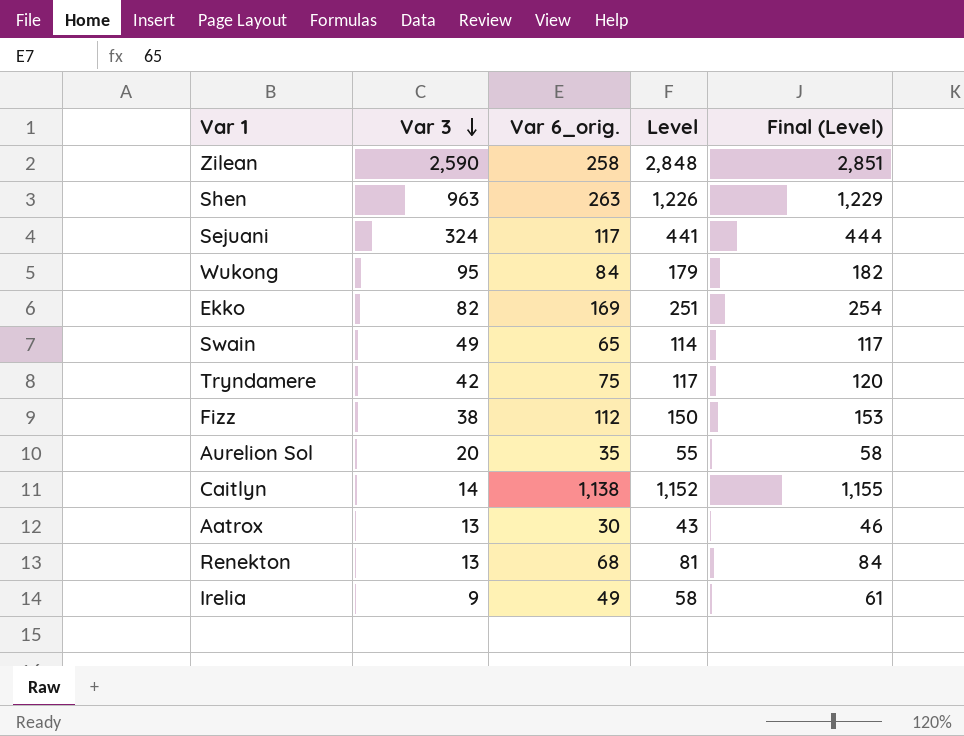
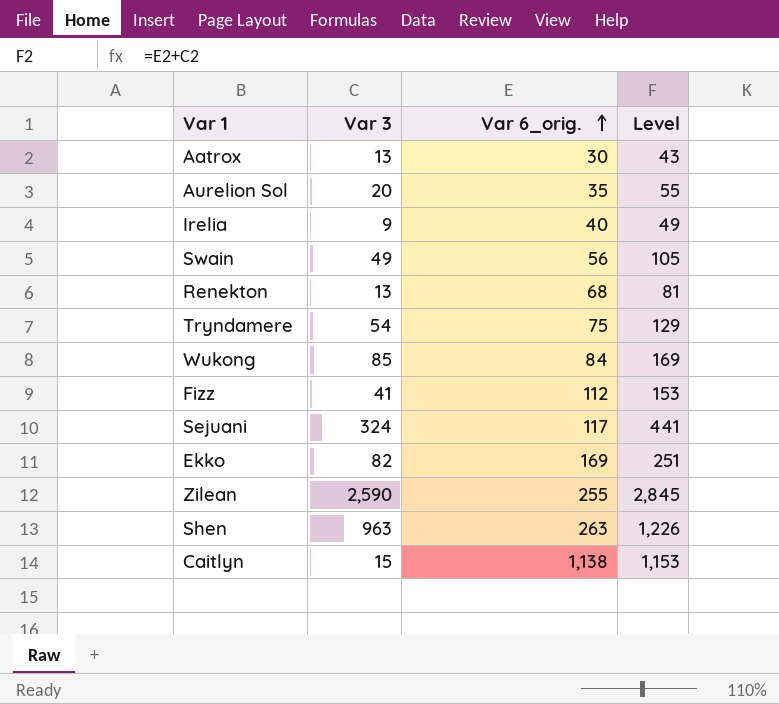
row order: Var 3 descending -> Var 6_orig. ascending
column Final (Level) | formula: [Level] + 3 -> none
Irelia | Var 6_orig.: 49 -> 40
Irelia | Level: 58 -> 49
Swain | Var 6_orig.: 65 -> 56
Swain | Level: 114 -> 105
Tryndamere | Var 3: 42 -> 54
Tryndamere | Level: 117 -> 129
Wukong | Var 3: 95 -> 85
Wukong | Level: 179 -> 169
Fizz | Var 3: 38 -> 41
Fizz | Level: 150 -> 153
Zilean | Var 6_orig.: 258 -> 255
Zilean | Level: 2,848 -> 2,845
Caitlyn | Var 3: 14 -> 15
Caitlyn | Level: 1,152 -> 1,153

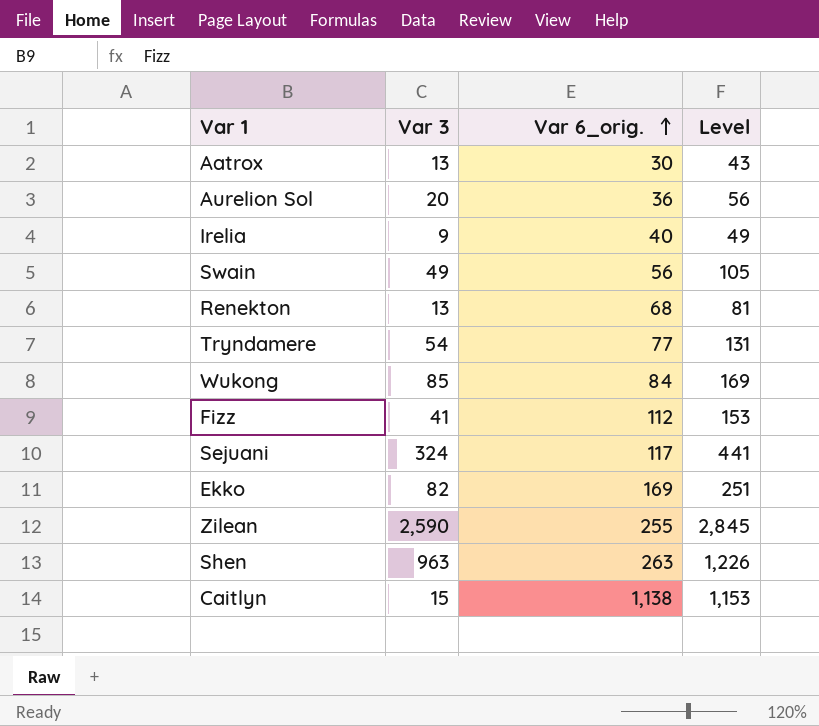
Aurelion Sol | Var 6_orig.: 35 -> 36
Aurelion Sol | Level: 55 -> 56
Tryndamere | Var 6_orig.: 75 -> 77
Tryndamere | Level: 129 -> 131

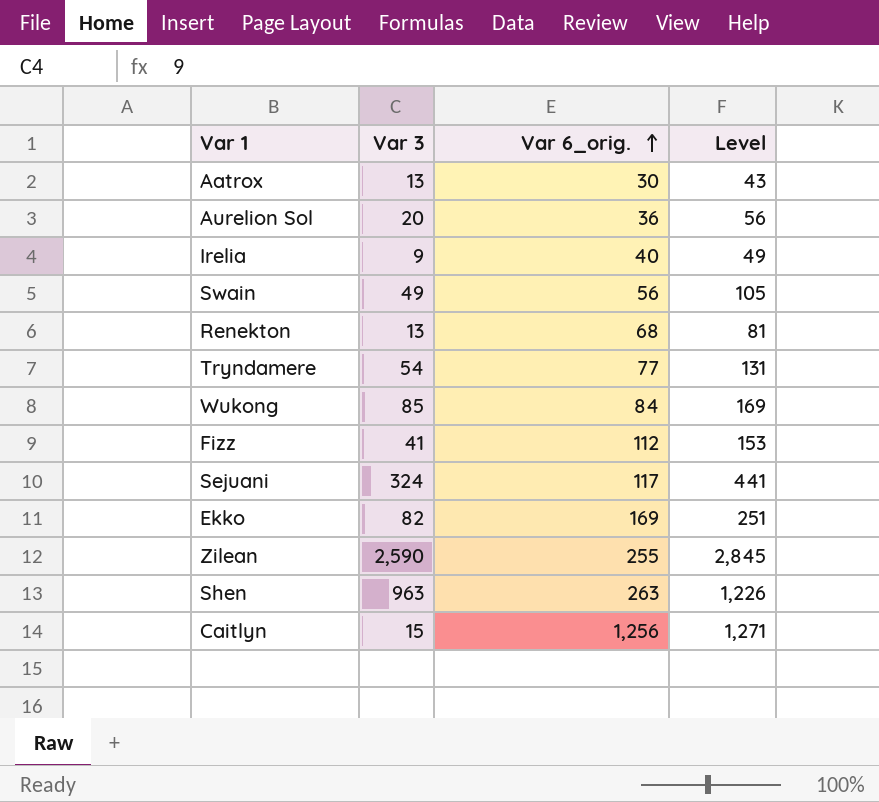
Caitlyn | Var 6_orig.: 1,138 -> 1,256
Caitlyn | Level: 1,153 -> 1,271

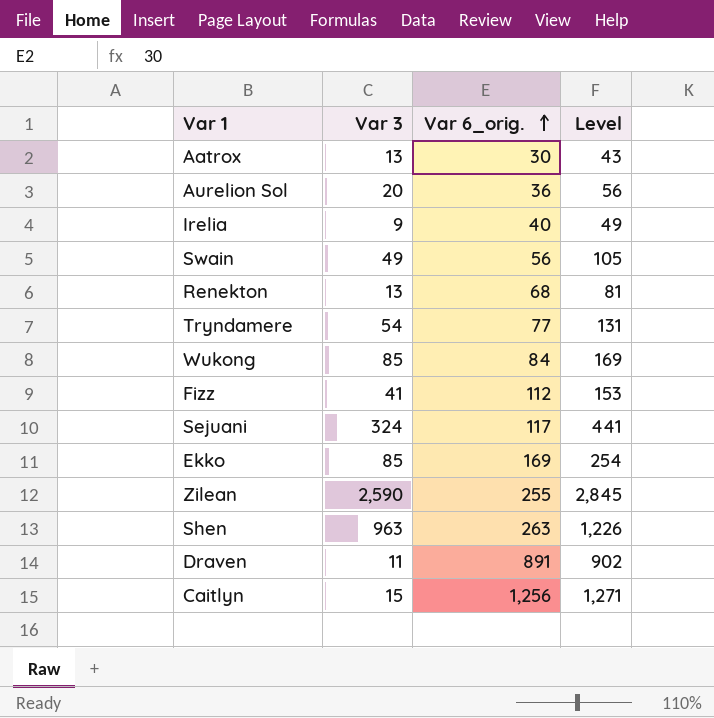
Ekko | Var 3: 82 -> 85
Ekko | Level: 251 -> 254
row Draven: none -> 11 | 891 | 902

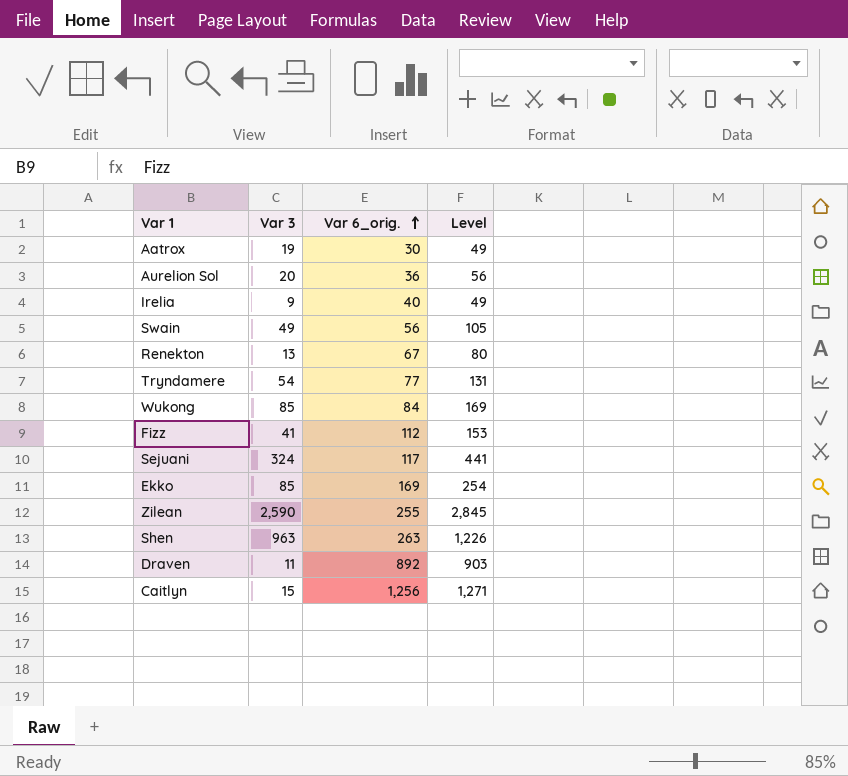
Aatrox | Var 3: 13 -> 19
Aatrox | Level: 43 -> 49
Renekton | Var 6_orig.: 68 -> 67
Renekton | Level: 81 -> 80
Draven | Var 6_orig.: 891 -> 892
Draven | Level: 902 -> 903

